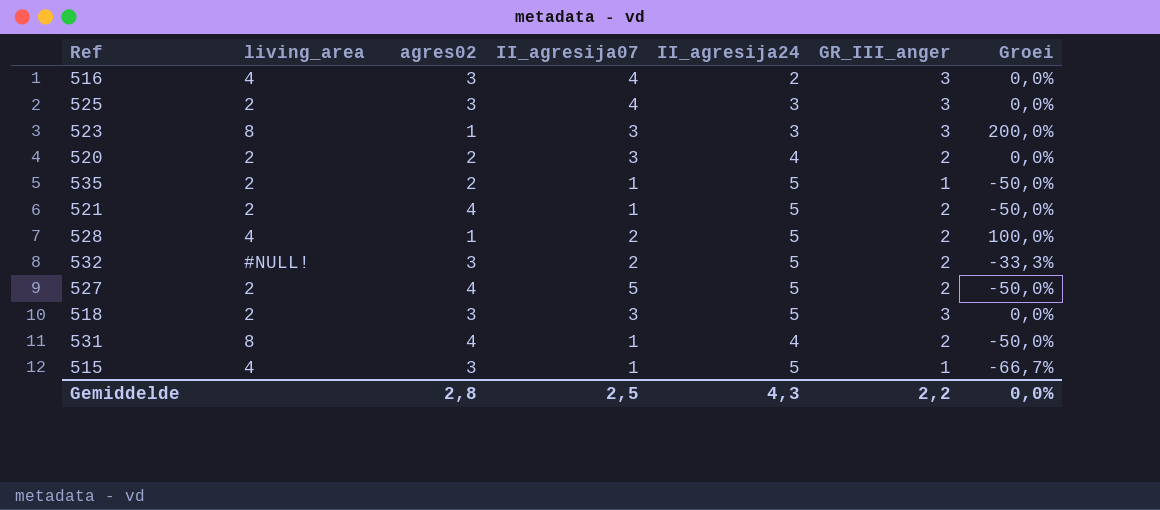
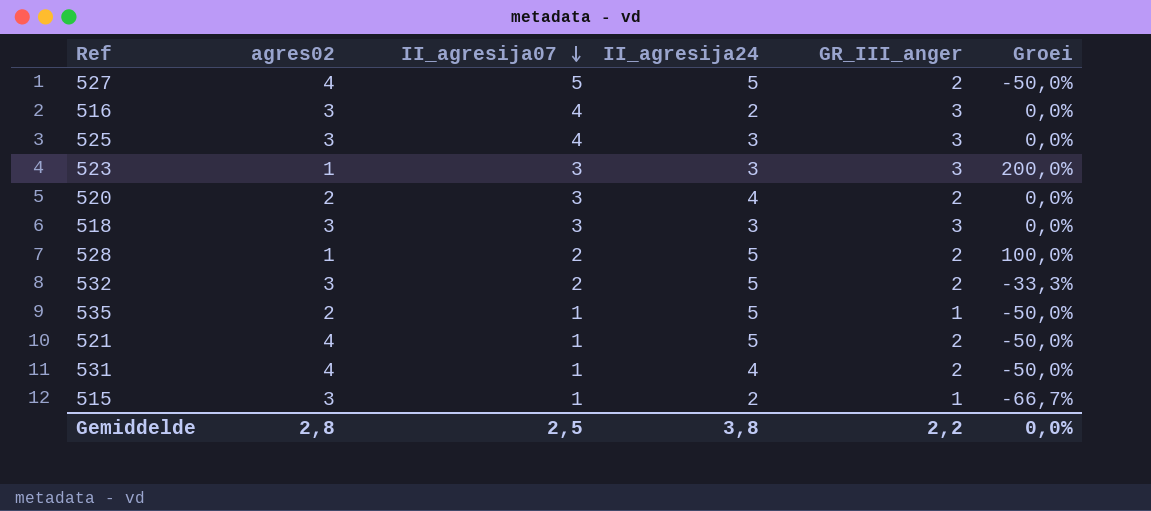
row order: none -> II_agresija07 descending
column living_area | position: 2 -> none
518 | II_agresija24: 5 -> 3
515 | II_agresija24: 5 -> 2
Gemiddelde | II_agresija24: 4,3 -> 3,8

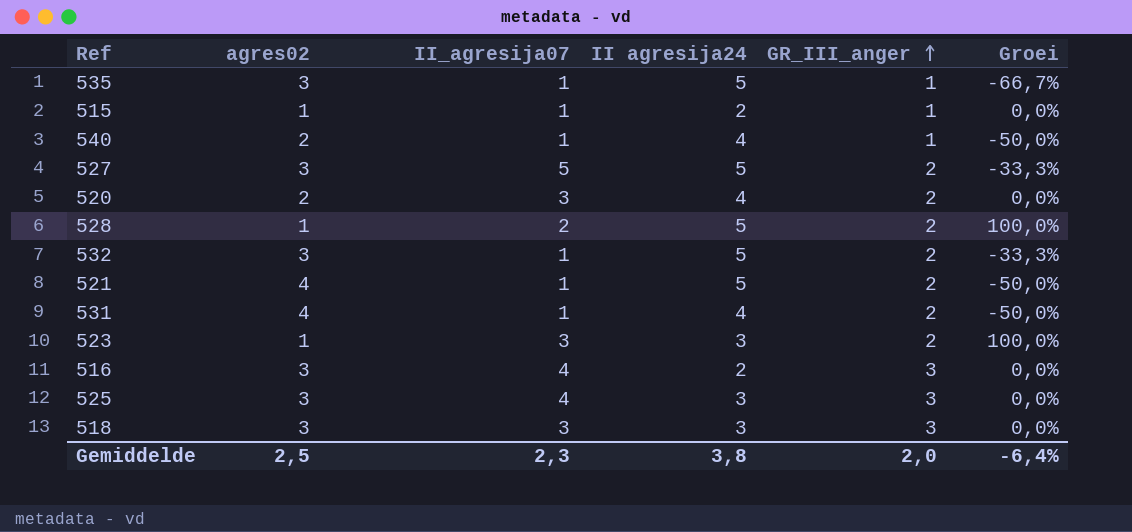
row order: II_agresija07 descending -> GR_III_anger ascending
column name: II_agresija24 -> II agresija24
535 | agres02: 2 -> 3
535 | Groei: -50,0% -> -66,7%
515 | agres02: 3 -> 1
515 | Groei: -66,7% -> 0,0%
row 540: none -> 2 | 1 | 4 | 1 | -50,0%
527 | agres02: 4 -> 3
527 | Groei: -50,0% -> -33,3%
532 | II_agresija07: 2 -> 1
523 | GR_III_anger: 3 -> 2
523 | Groei: 200,0% -> 100,0%
Gemiddelde | agres02: 2,8 -> 2,5
Gemiddelde | II_agresija07: 2,5 -> 2,3
Gemiddelde | GR_III_anger: 2,2 -> 2,0
Gemiddelde | Groei: 0,0% -> -6,4%

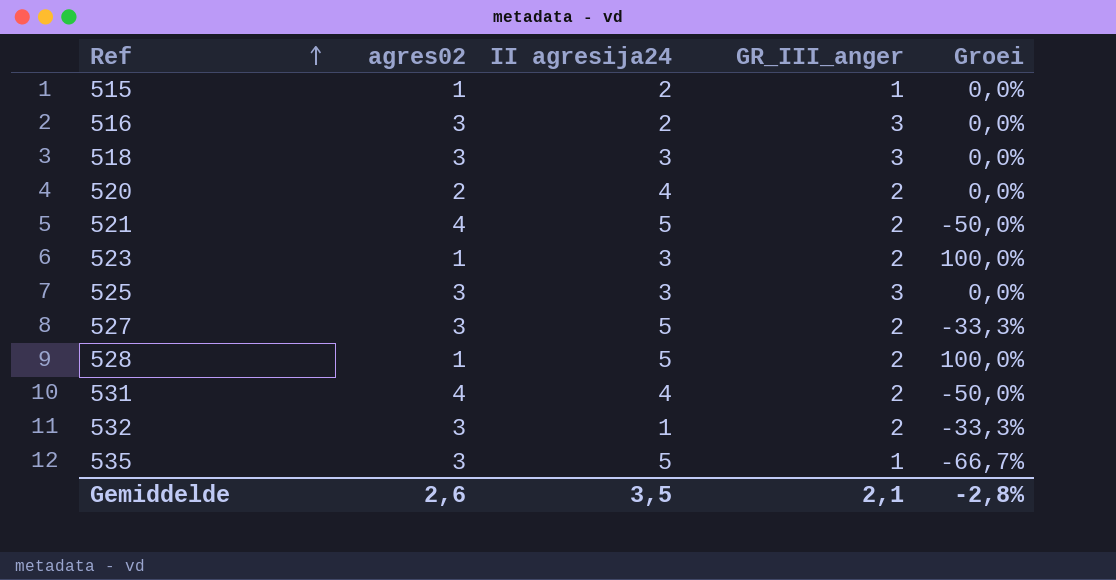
row order: GR_III_anger ascending -> Ref ascending
column II_agresija07 | position: 3 -> none
row 540: 2 | 1 | 4 | 1 | -50,0% -> none
532 | II agresija24: 5 -> 1
Gemiddelde | agres02: 2,5 -> 2,6
Gemiddelde | II agresija24: 3,8 -> 3,5
Gemiddelde | GR_III_anger: 2,0 -> 2,1
Gemiddelde | Groei: -6,4% -> -2,8%

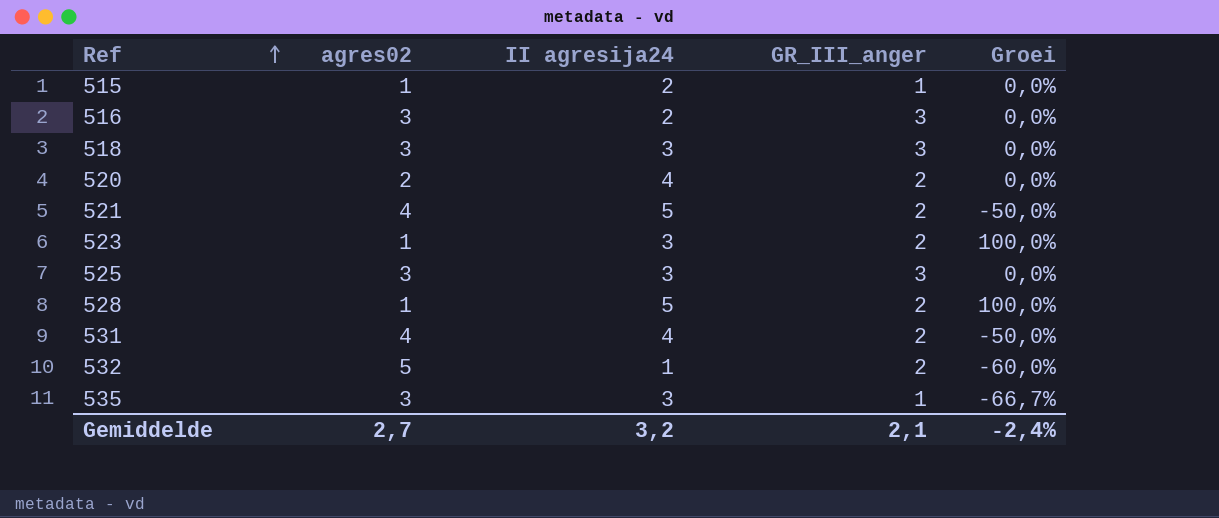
row 527: 3 | 5 | 2 | -33,3% -> none
532 | agres02: 3 -> 5
532 | Groei: -33,3% -> -60,0%
535 | II agresija24: 5 -> 3
Gemiddelde | agres02: 2,6 -> 2,7
Gemiddelde | II agresija24: 3,5 -> 3,2
Gemiddelde | Groei: -2,8% -> -2,4%

